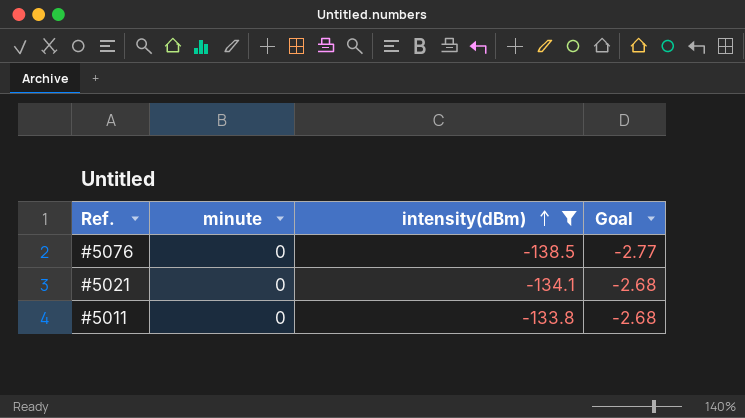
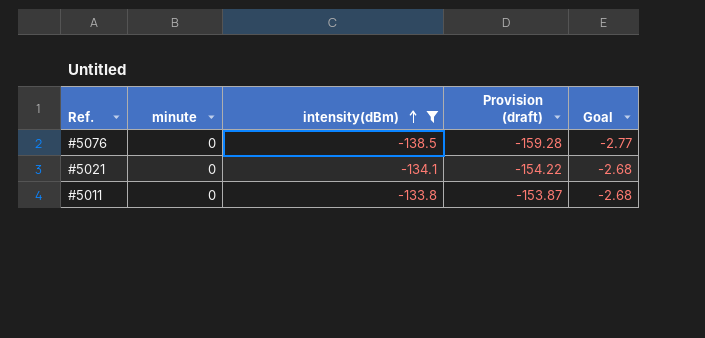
column Provision (draft) | formula: none -> [intensity(dBm)] * 1.15

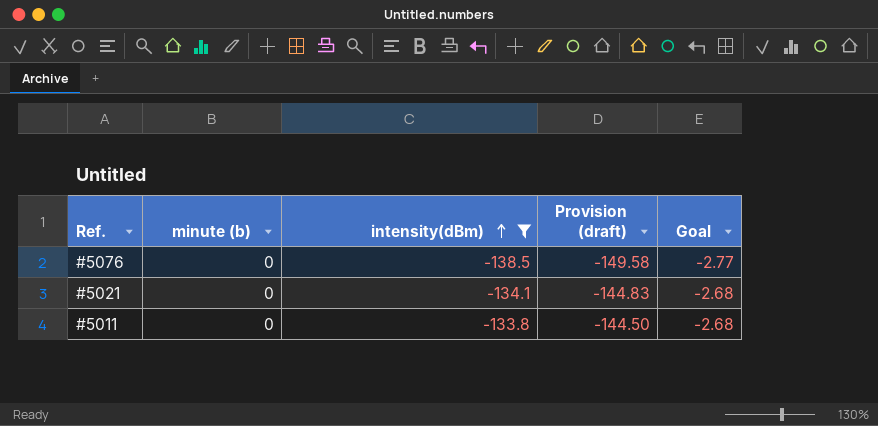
column name: minute -> minute (b)
column Provision (draft) | formula: [intensity(dBm)] * 1.15 -> [intensity(dBm)] * 1.08

